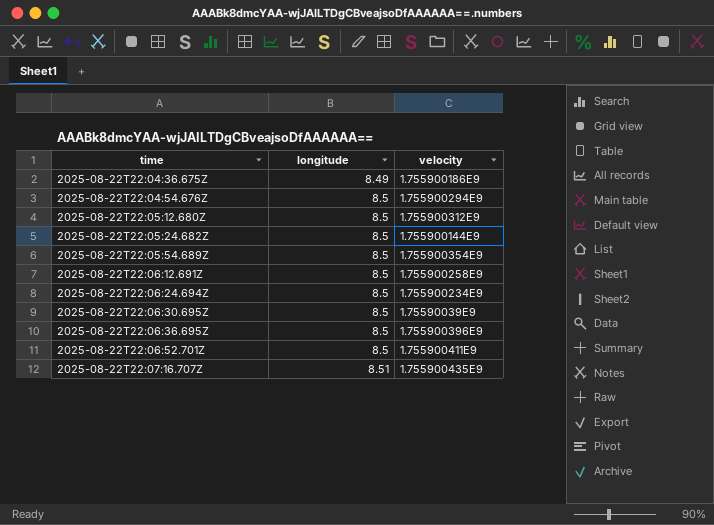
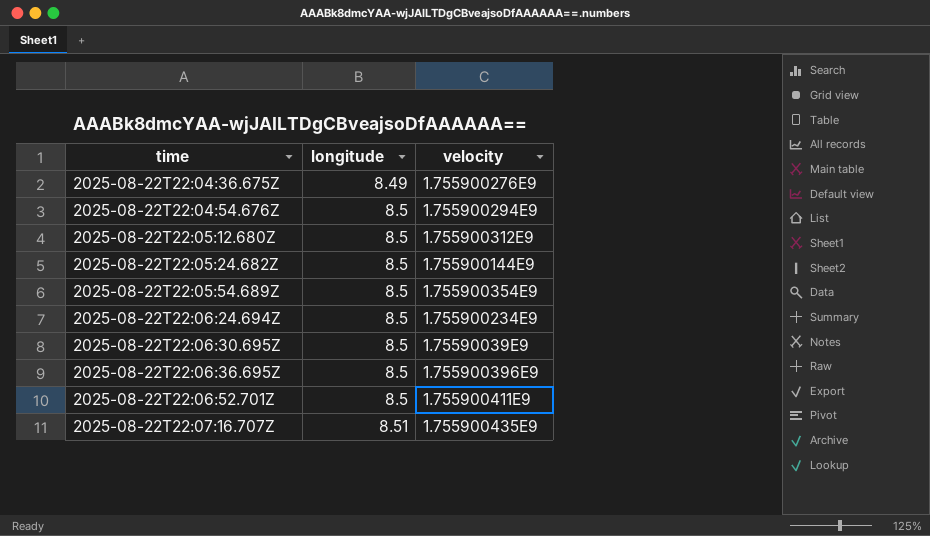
row 2025-08-22T22:06:12.691Z: 8.5 | 1.755900258E9 -> none
2025-08-22T22:04:36.675Z | velocity: 1.755900186E9 -> 1.755900276E9

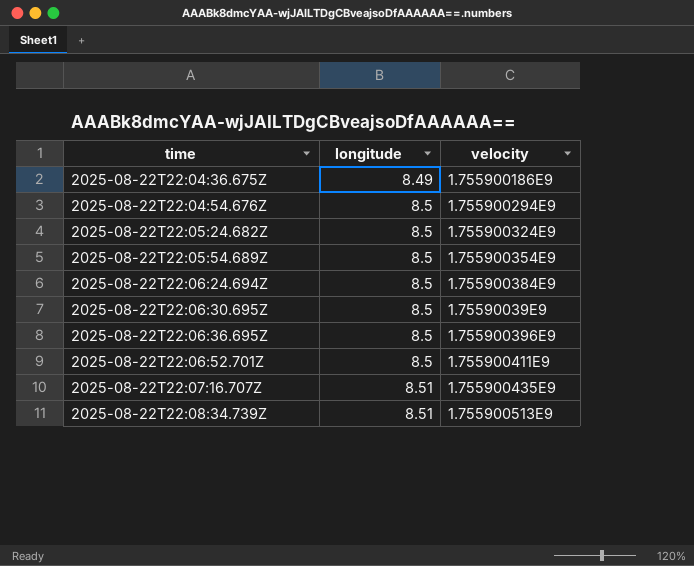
row 2025-08-22T22:05:12.680Z: 8.5 | 1.755900312E9 -> none
2025-08-22T22:04:36.675Z | velocity: 1.755900276E9 -> 1.755900186E9
2025-08-22T22:05:24.682Z | velocity: 1.755900144E9 -> 1.755900324E9
2025-08-22T22:06:24.694Z | velocity: 1.755900234E9 -> 1.755900384E9
row 2025-08-22T22:08:34.739Z: none -> 8.51 | 1.755900513E9

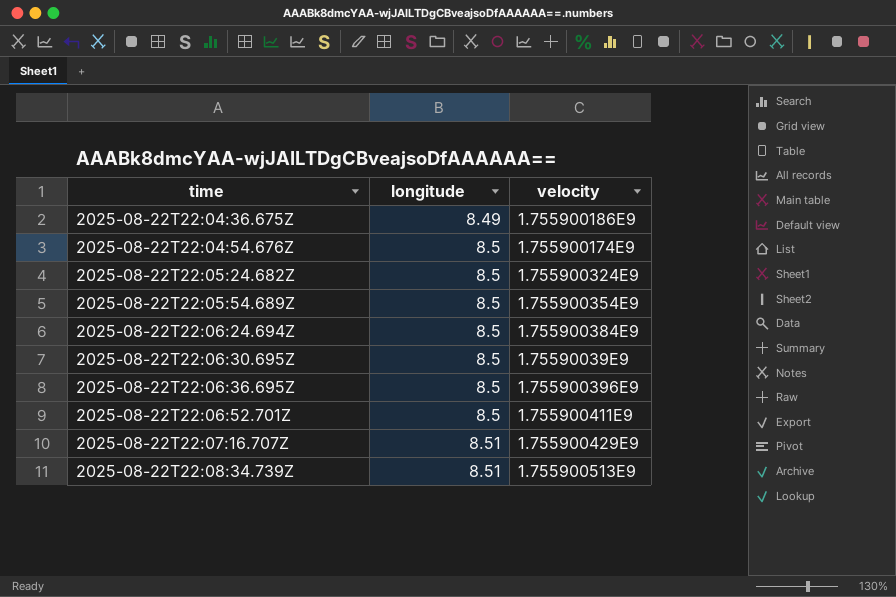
2025-08-22T22:04:54.676Z | velocity: 1.755900294E9 -> 1.755900174E9
2025-08-22T22:07:16.707Z | velocity: 1.755900435E9 -> 1.755900429E9

